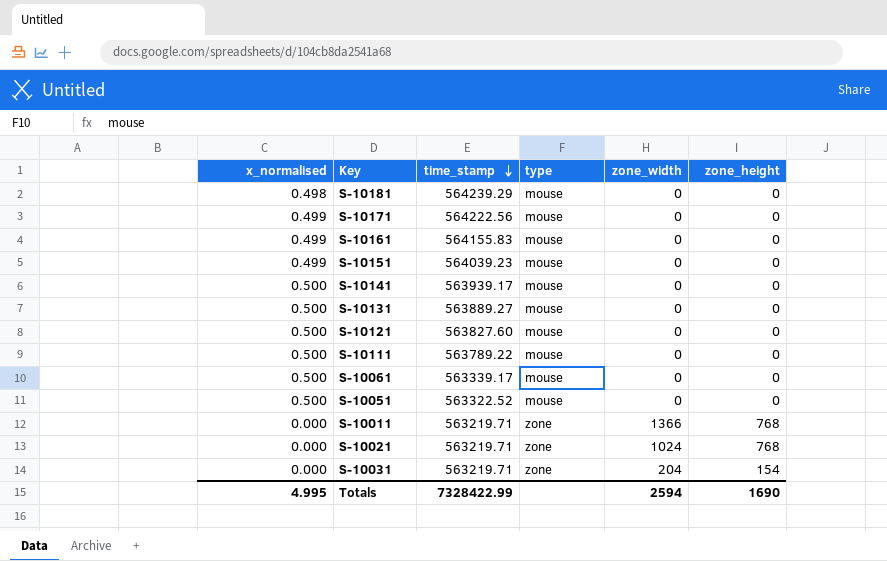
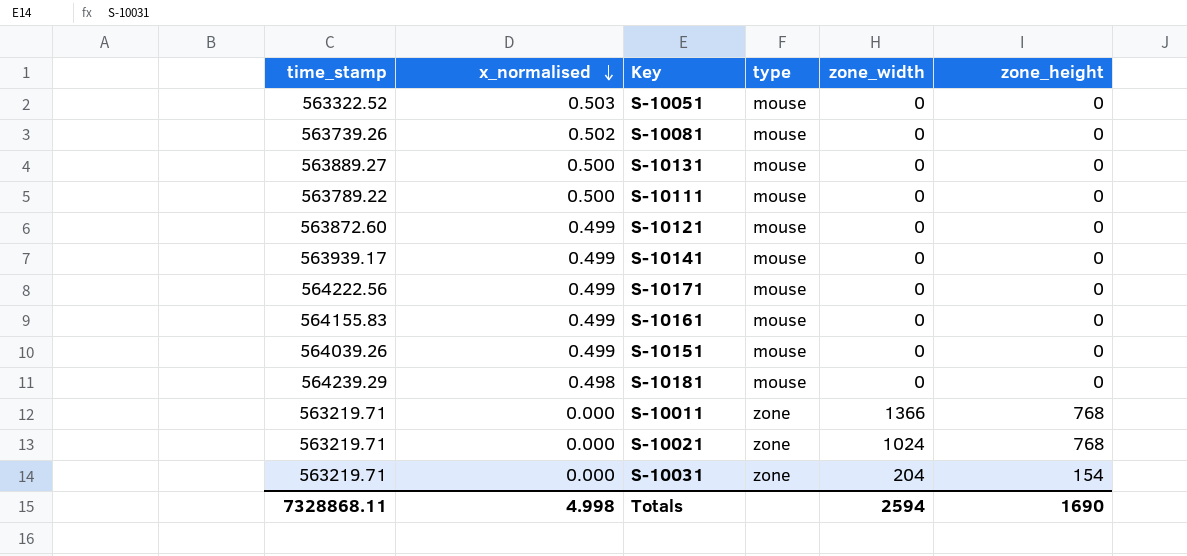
row order: time_stamp descending -> x_normalised descending
column time_stamp | position: 3 -> 1
row S-10061: 0.500 | 563339.17 | mouse | 0 | 0 -> none
S-10051 | x_normalised: 0.500 -> 0.503
row S-10081: none -> 563739.26 | 0.502 | mouse | 0 | 0
S-10121 | time_stamp: 563827.60 -> 563872.60
S-10121 | x_normalised: 0.500 -> 0.499
S-10141 | x_normalised: 0.500 -> 0.499
S-10151 | time_stamp: 564039.23 -> 564039.26
Totals | time_stamp: 7328422.99 -> 7328868.11
Totals | x_normalised: 4.995 -> 4.998

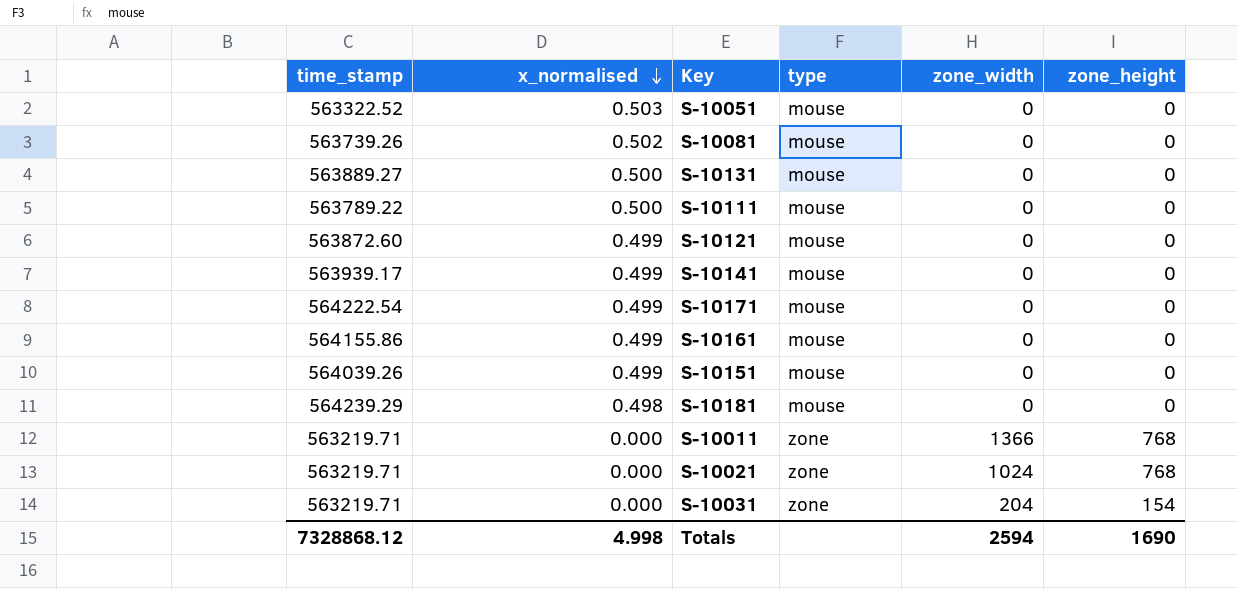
S-10171 | time_stamp: 564222.56 -> 564222.54
S-10161 | time_stamp: 564155.83 -> 564155.86
Totals | time_stamp: 7328868.11 -> 7328868.12

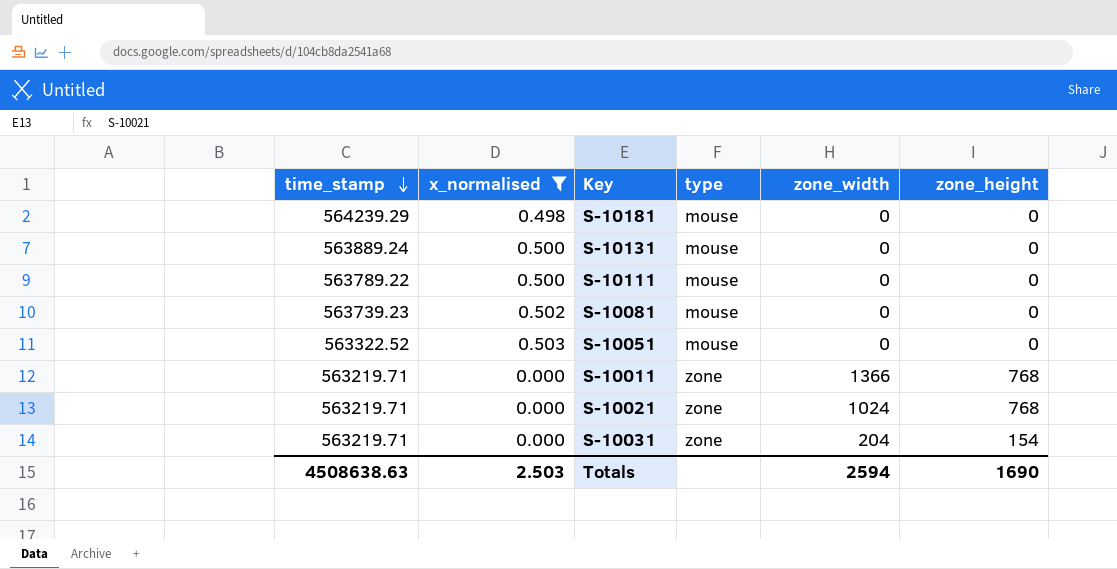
filter: none -> x_normalised != 0.499
row order: x_normalised descending -> time_stamp descending
S-10131 | time_stamp: 563889.27 -> 563889.24
S-10081 | time_stamp: 563739.26 -> 563739.23
Totals | time_stamp: 7328868.12 -> 4508638.63
Totals | x_normalised: 4.998 -> 2.503

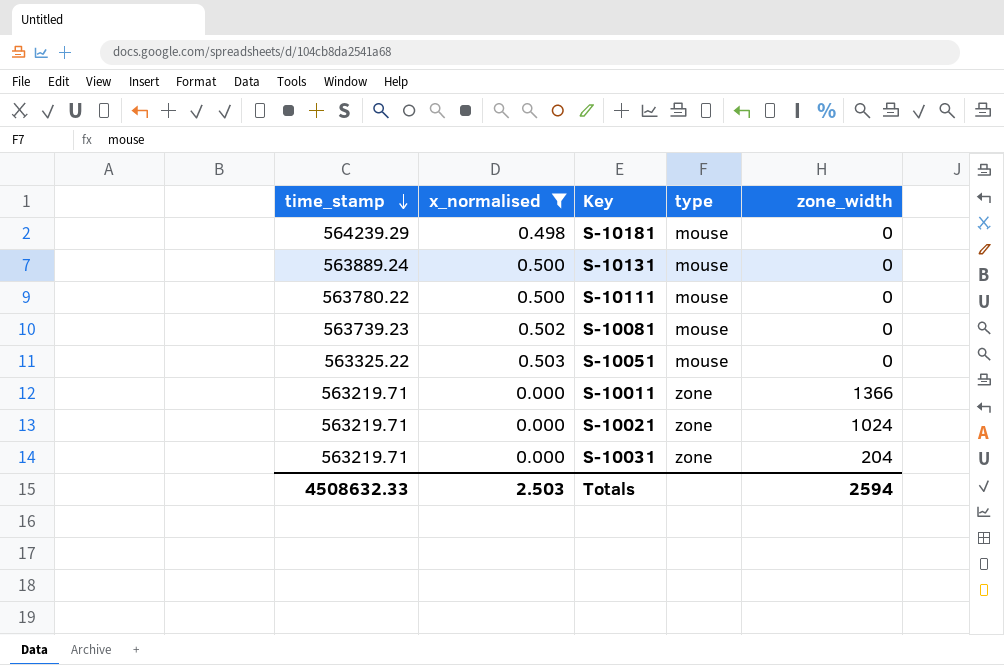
column zone_height | position: 6 -> none
S-10111 | time_stamp: 563789.22 -> 563780.22
S-10051 | time_stamp: 563322.52 -> 563325.22
Totals | time_stamp: 4508638.63 -> 4508632.33

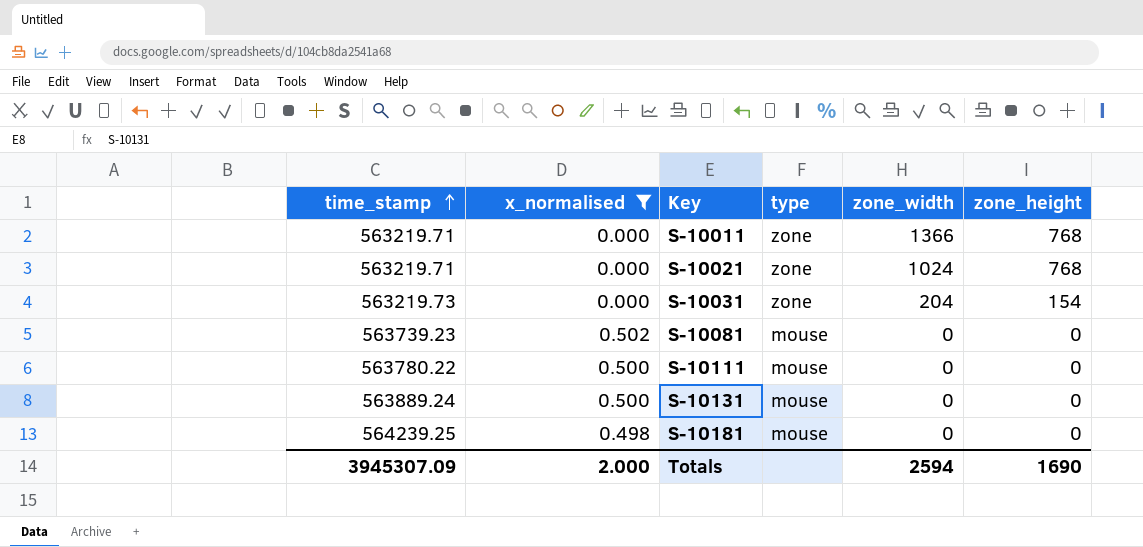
row order: time_stamp descending -> time_stamp ascending
column zone_height | position: none -> 6
row S-10051: 563325.22 | 0.503 | mouse | 0 -> none
S-10031 | time_stamp: 563219.71 -> 563219.73
S-10181 | time_stamp: 564239.29 -> 564239.25
Totals | time_stamp: 4508632.33 -> 3945307.09
Totals | x_normalised: 2.503 -> 2.000

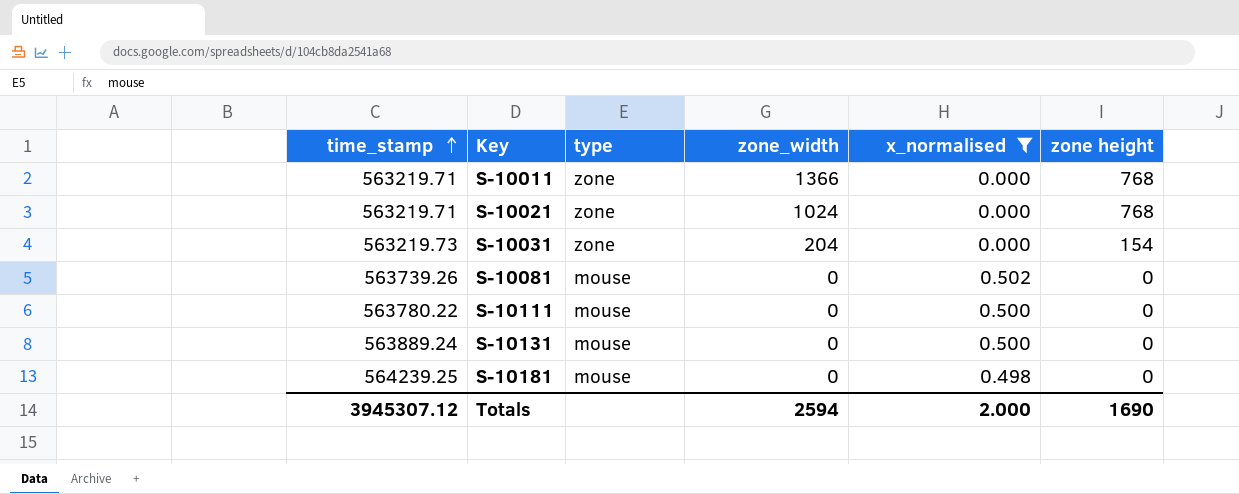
column x_normalised | position: 2 -> 5
column name: zone_height -> zone height
S-10081 | time_stamp: 563739.23 -> 563739.26
Totals | time_stamp: 3945307.09 -> 3945307.12

